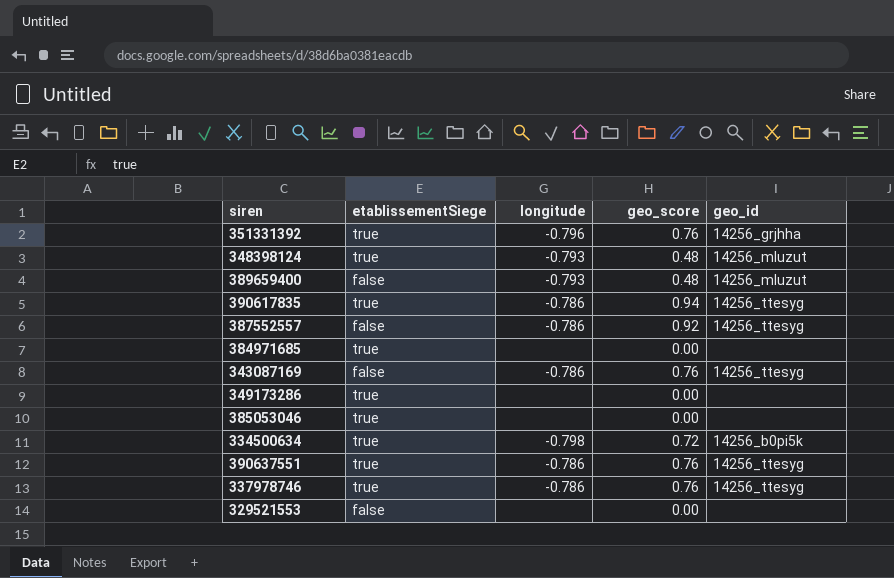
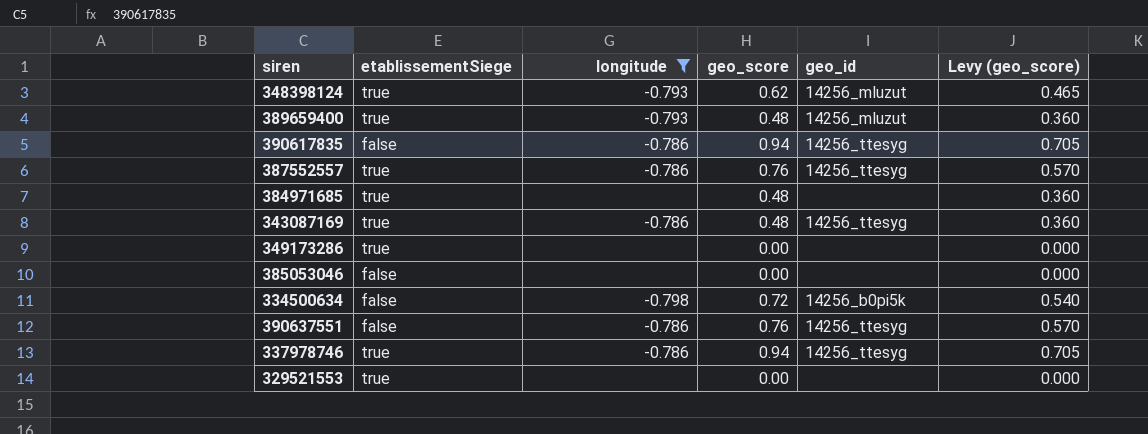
filter: none -> longitude != -0.796
column Levy (geo_score) | formula: none -> [geo_score] * 0.75
348398124 | geo_score: 0.48 -> 0.62
389659400 | etablissementSiege: false -> true
390617835 | etablissementSiege: true -> false
387552557 | etablissementSiege: false -> true
387552557 | geo_score: 0.92 -> 0.76
384971685 | geo_score: 0.00 -> 0.48
343087169 | etablissementSiege: false -> true
343087169 | geo_score: 0.76 -> 0.48
385053046 | etablissementSiege: true -> false
334500634 | etablissementSiege: true -> false
390637551 | etablissementSiege: true -> false
337978746 | geo_score: 0.76 -> 0.94
329521553 | etablissementSiege: false -> true

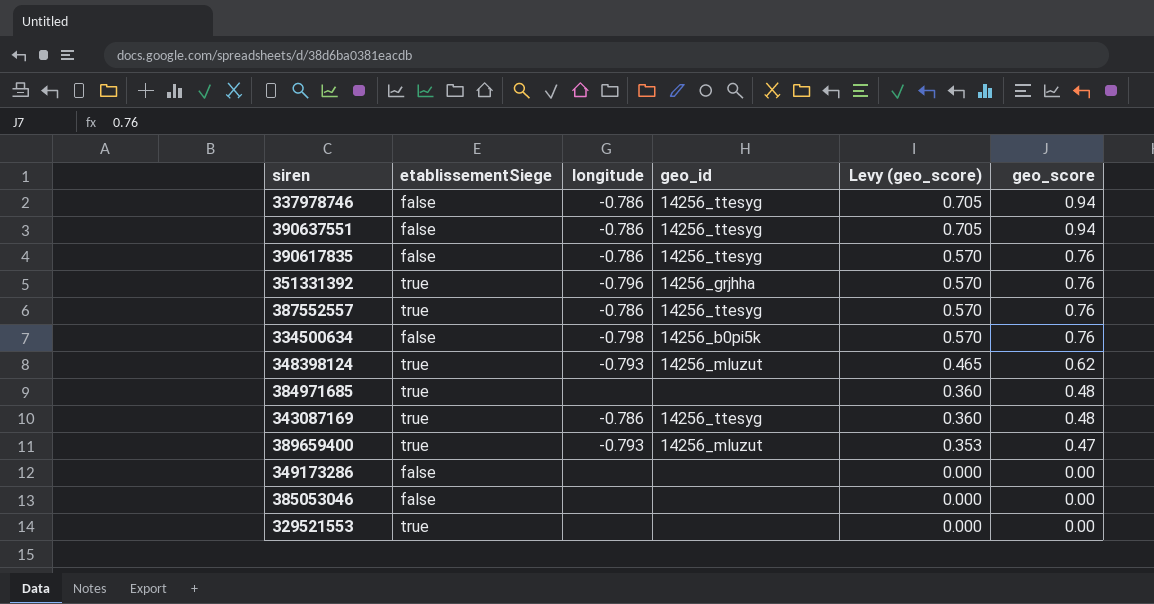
filter: longitude != -0.796 -> none
row order: none -> Levy (geo_score) descending
column geo_score | position: 4 -> 6
337978746 | etablissementSiege: true -> false
390637551 | Levy (geo_score): 0.570 -> 0.705
390637551 | geo_score: 0.76 -> 0.94
390617835 | Levy (geo_score): 0.705 -> 0.570
390617835 | geo_score: 0.94 -> 0.76
334500634 | Levy (geo_score): 0.540 -> 0.570
334500634 | geo_score: 0.72 -> 0.76
389659400 | Levy (geo_score): 0.360 -> 0.353
389659400 | geo_score: 0.48 -> 0.47
349173286 | etablissementSiege: true -> false

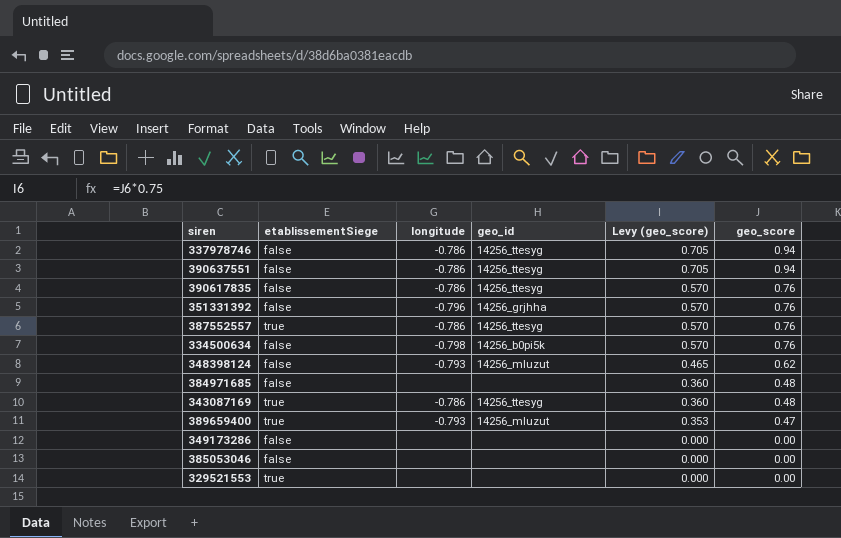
351331392 | etablissementSiege: true -> false
348398124 | etablissementSiege: true -> false
384971685 | etablissementSiege: true -> false

